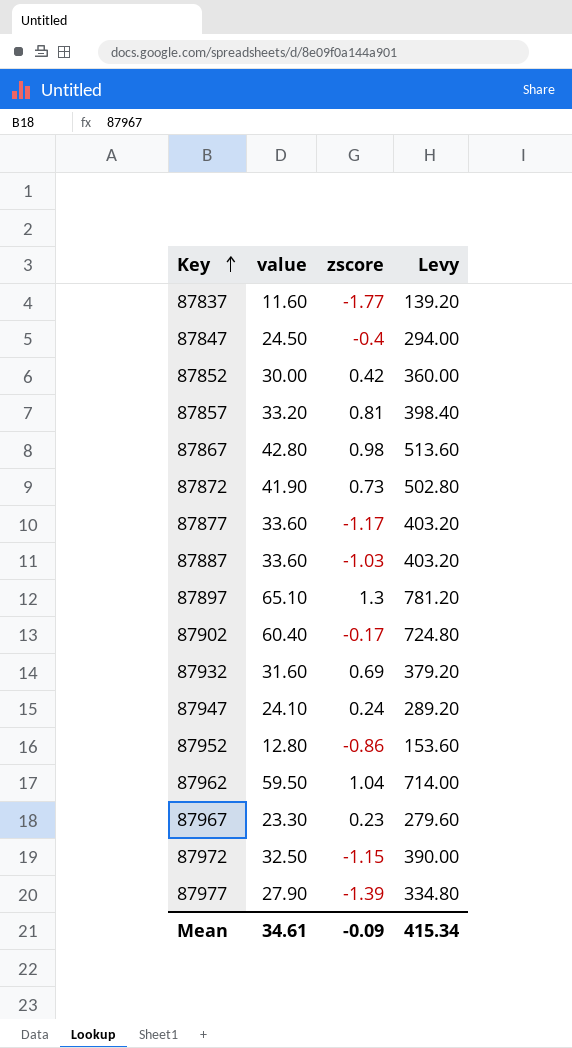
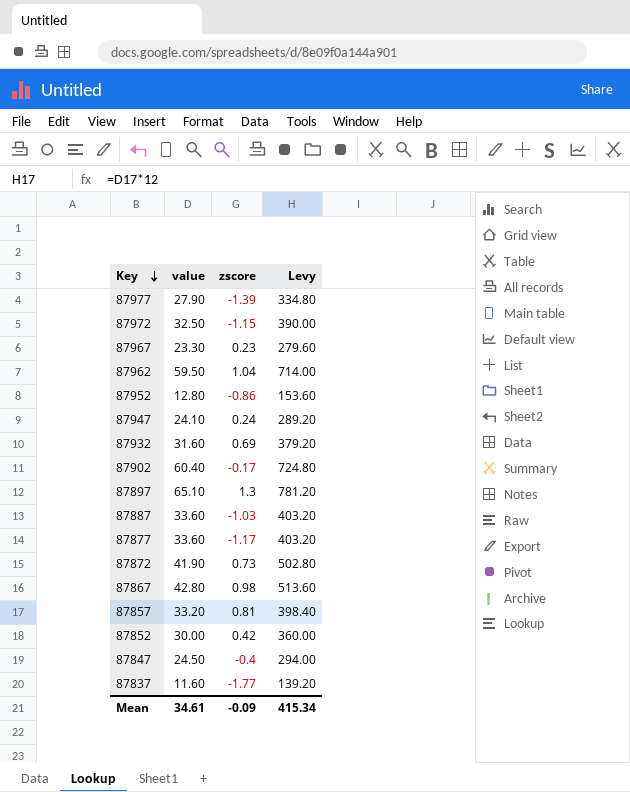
row order: Key ascending -> Key descending

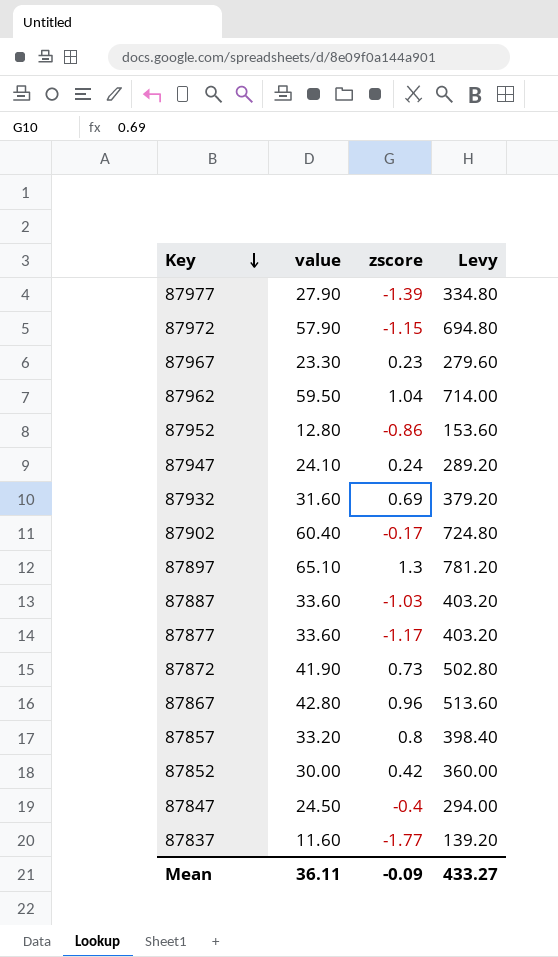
87972 | value: 32.50 -> 57.90
87972 | Levy: 390.00 -> 694.80
87867 | zscore: 0.98 -> 0.96
87857 | zscore: 0.81 -> 0.8
Mean | value: 34.61 -> 36.11
Mean | Levy: 415.34 -> 433.27

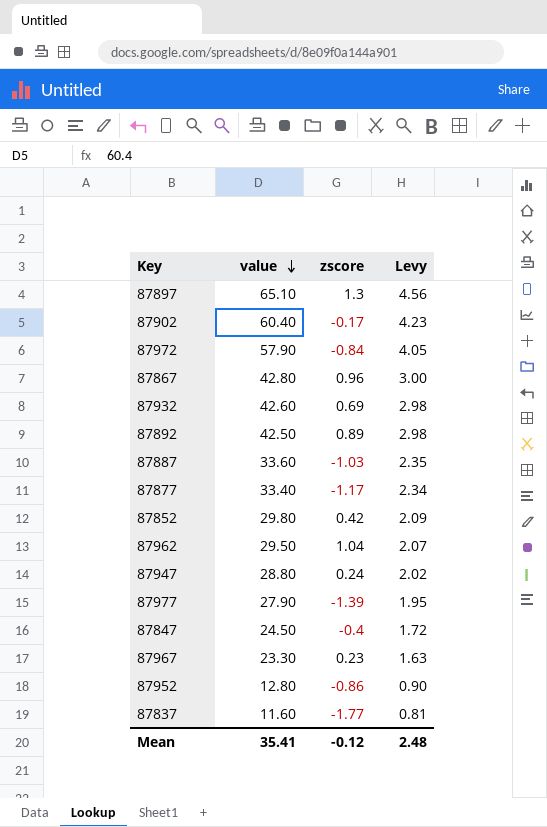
row order: Key descending -> value descending
column Levy | formula: [value] * 12 -> [value] * 0.07
row 87872: 41.90 | 0.73 | 502.80 -> none
row 87857: 33.20 | 0.8 | 398.40 -> none
87972 | zscore: -1.15 -> -0.84
87932 | value: 31.60 -> 42.60
row 87892: none -> 42.50 | 0.89 | 2.98
87877 | value: 33.60 -> 33.40
87852 | value: 30.00 -> 29.80
87962 | value: 59.50 -> 29.50
87947 | value: 24.10 -> 28.80
Mean | value: 36.11 -> 35.41
Mean | zscore: -0.09 -> -0.12
Mean | Levy: 433.27 -> 2.48

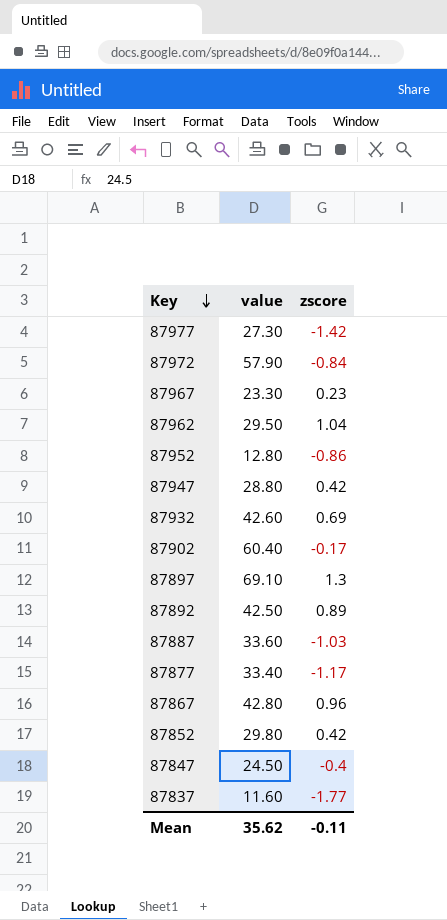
row order: value descending -> Key descending
column Levy | formula: [value] * 0.07 -> none
87977 | value: 27.90 -> 27.30
87977 | zscore: -1.39 -> -1.42
87947 | zscore: 0.24 -> 0.42
87897 | value: 65.10 -> 69.10
Mean | value: 35.41 -> 35.62
Mean | zscore: -0.12 -> -0.11

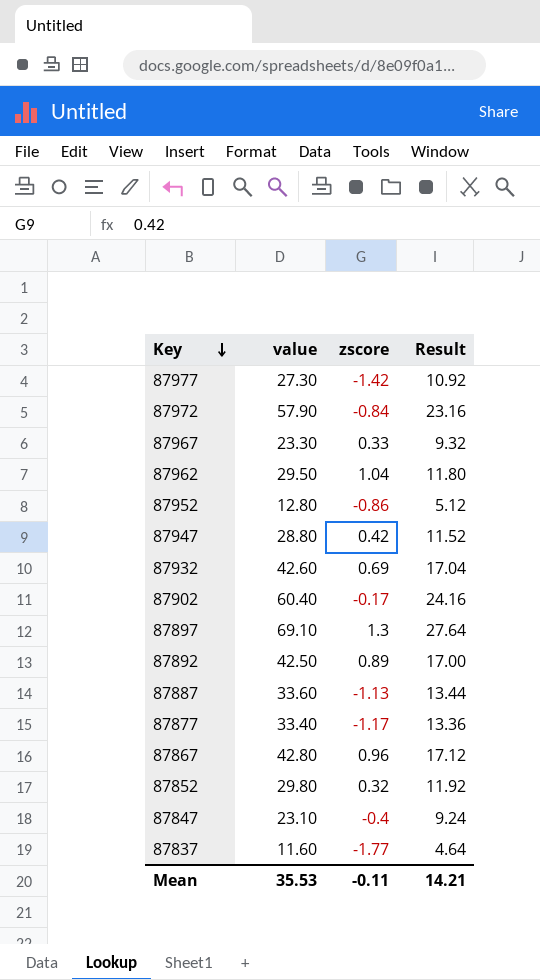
column Result | formula: none -> [value] * 0.4
87967 | zscore: 0.23 -> 0.33
87887 | zscore: -1.03 -> -1.13
87852 | zscore: 0.42 -> 0.32
87847 | value: 24.50 -> 23.10
Mean | value: 35.62 -> 35.53

